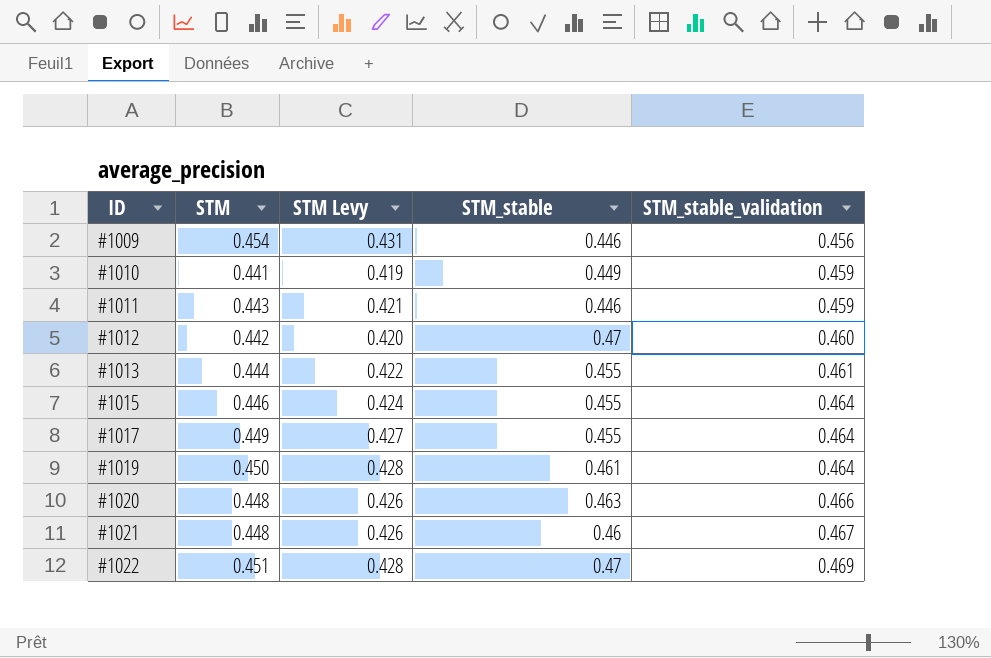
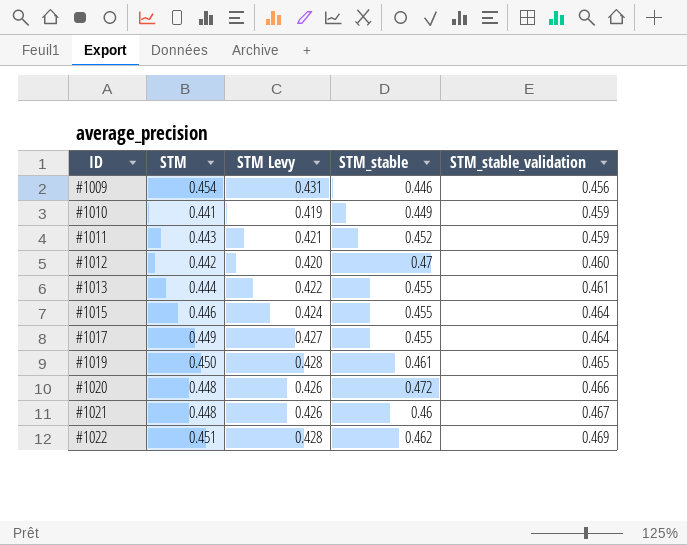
#1011 | STM_stable: 0.446 -> 0.452
#1019 | STM_stable_validation: 0.464 -> 0.465
#1020 | STM_stable: 0.463 -> 0.472
#1022 | STM_stable: 0.47 -> 0.462

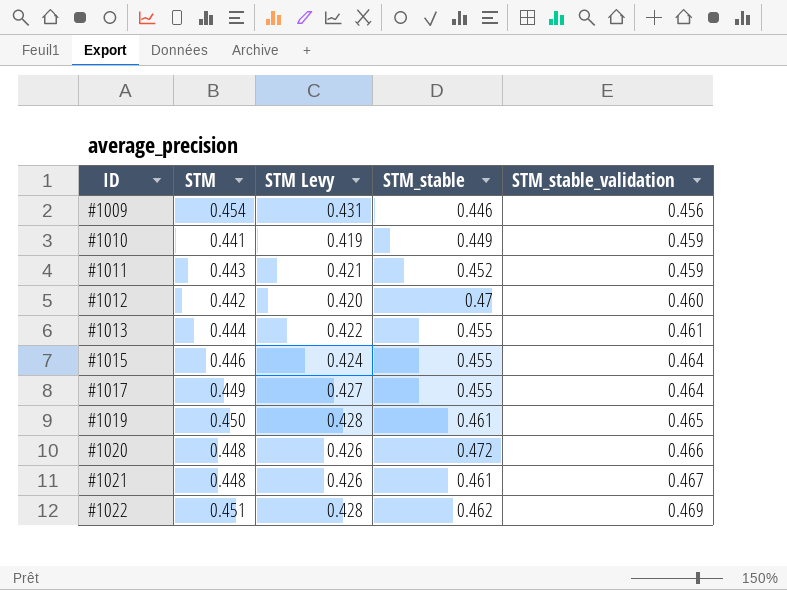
#1021 | STM_stable: 0.46 -> 0.461

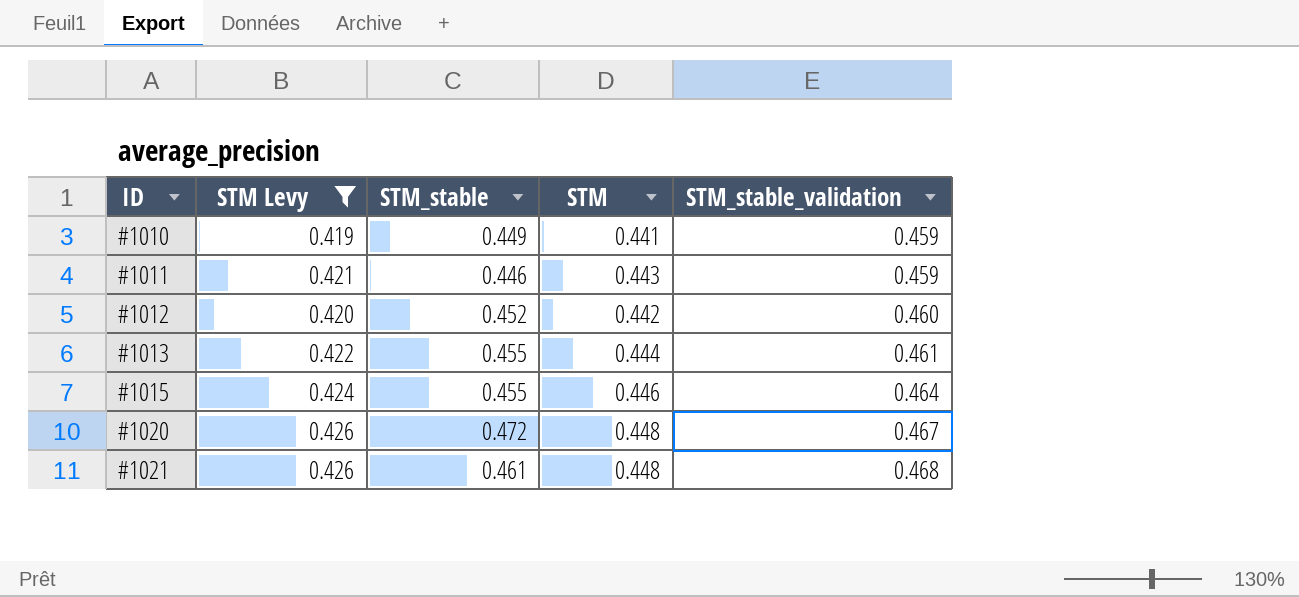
filter: none -> STM Levy <= 0.426
column STM | position: 2 -> 4
#1011 | STM_stable: 0.452 -> 0.446
#1012 | STM_stable: 0.47 -> 0.452
#1020 | STM_stable_validation: 0.466 -> 0.467
#1021 | STM_stable_validation: 0.467 -> 0.468

